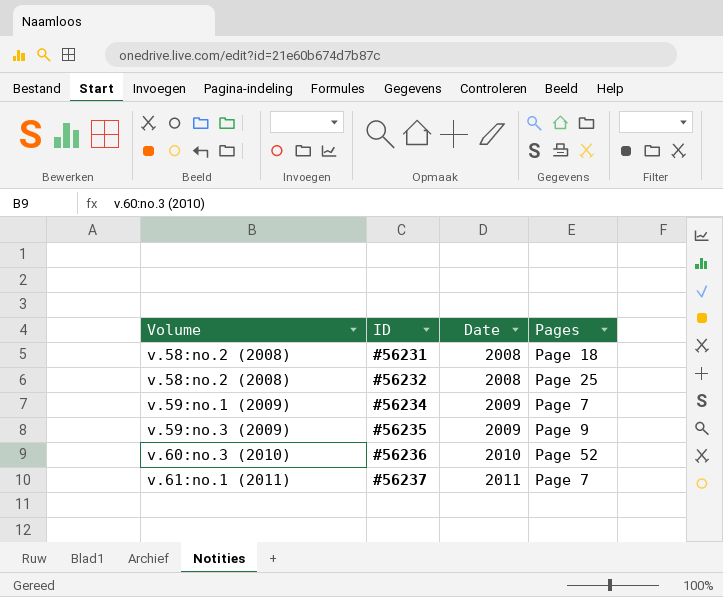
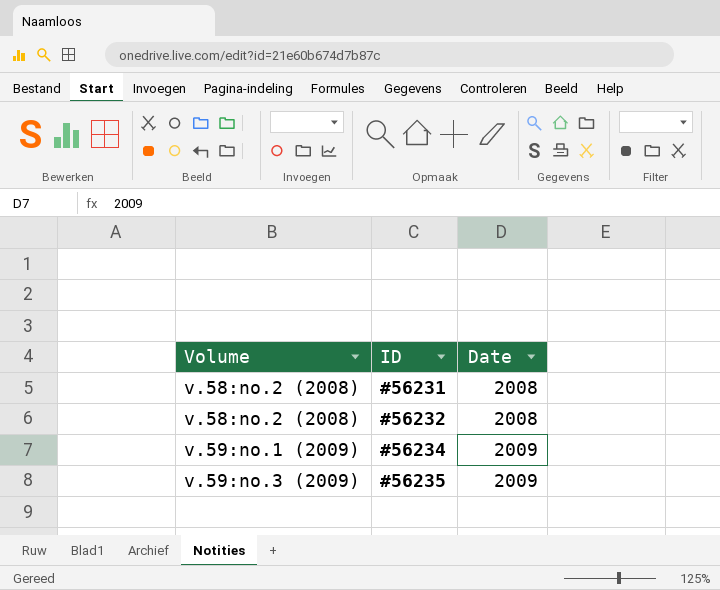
column Pages | position: 4 -> none
row #56236: v.60:no.3 (2010) | 2010 | Page 52 -> none
row #56237: v.61:no.1 (2011) | 2011 | Page 7 -> none

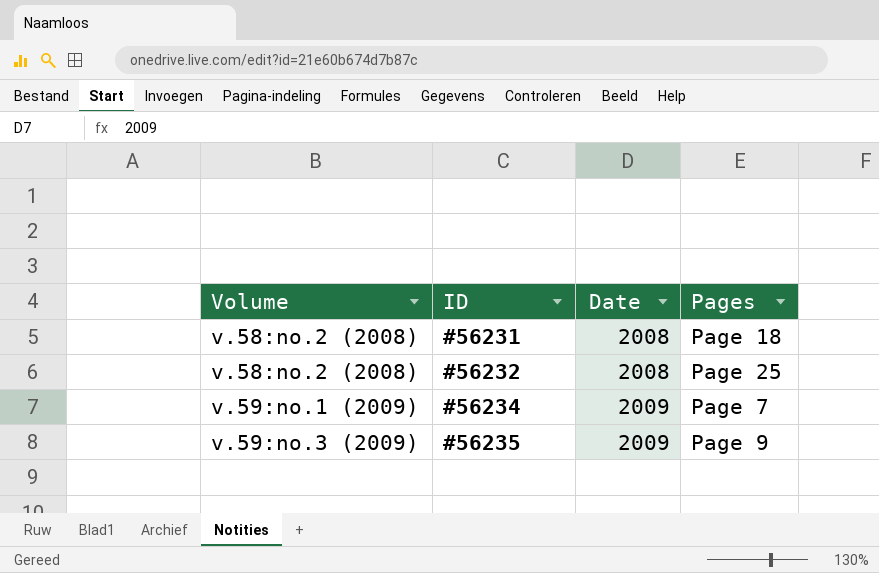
column Pages | position: none -> 4

